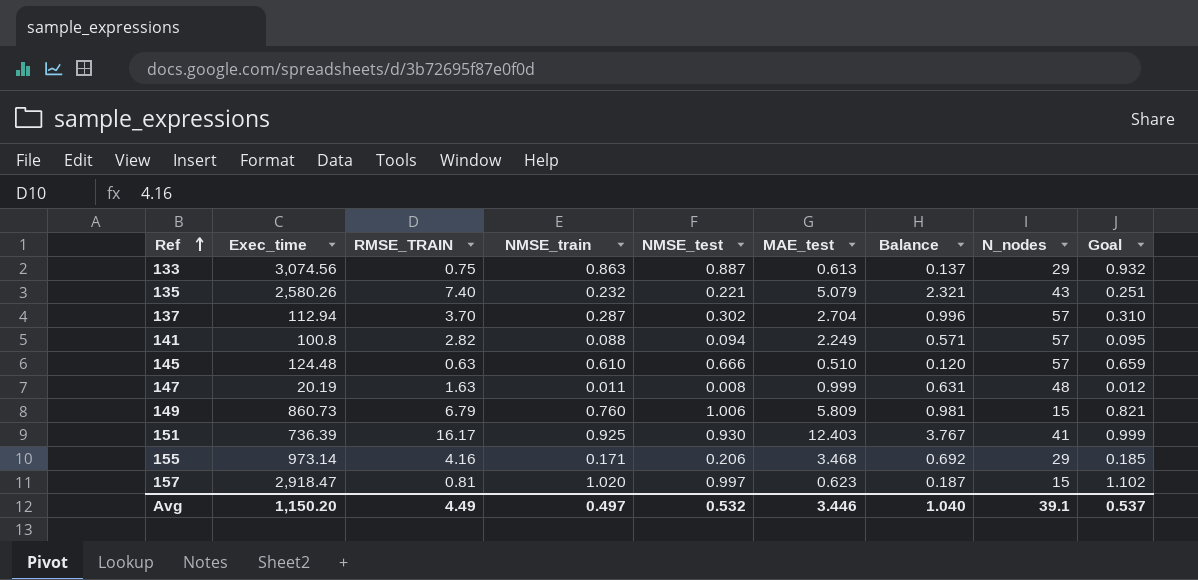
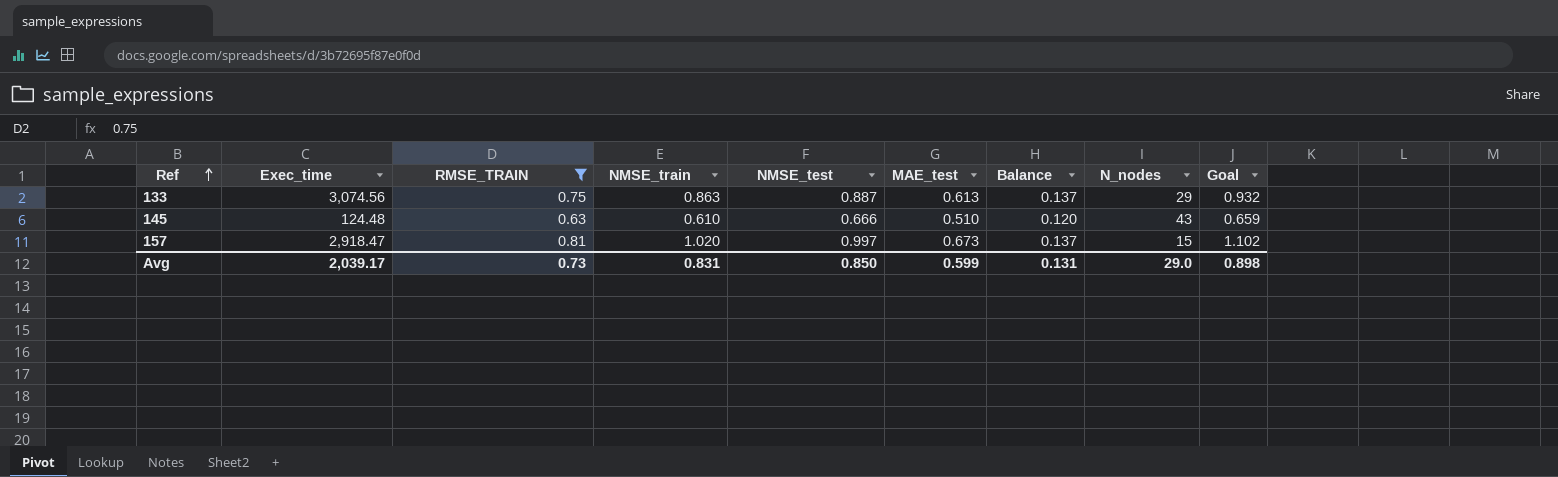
filter: none -> RMSE_TRAIN <= 0.81
145 | N_nodes: 57 -> 43
157 | MAE_test: 0.623 -> 0.673
157 | Balance: 0.187 -> 0.137
Avg | Exec_time: 1,150.20 -> 2,039.17
Avg | RMSE_TRAIN: 4.49 -> 0.73
Avg | NMSE_train: 0.497 -> 0.831
Avg | NMSE_test: 0.532 -> 0.850
Avg | MAE_test: 3.446 -> 0.599
Avg | Balance: 1.040 -> 0.131
Avg | N_nodes: 39.1 -> 29.0
Avg | Goal: 0.537 -> 0.898

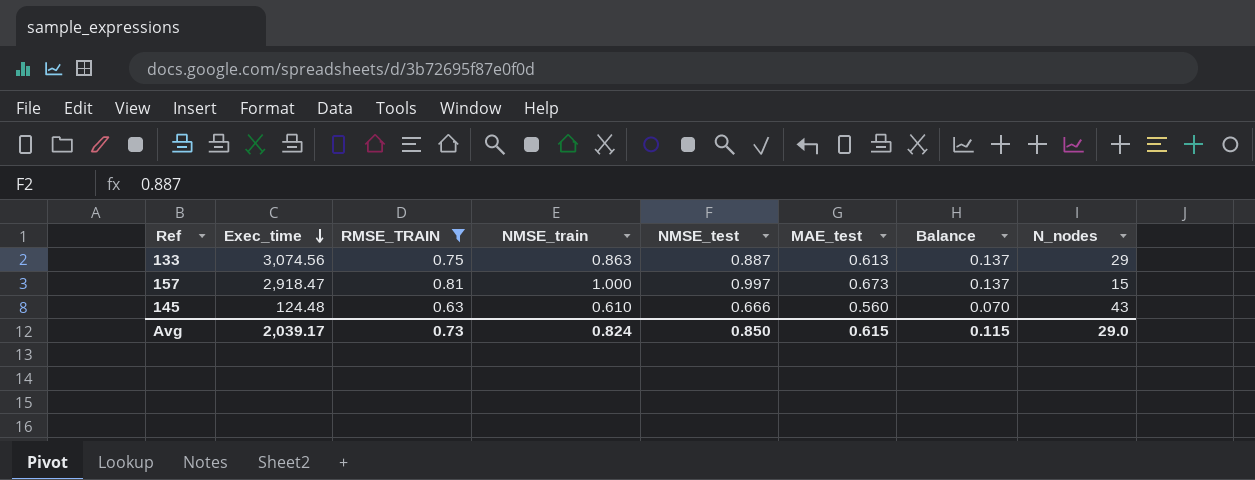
row order: Ref ascending -> Exec_time descending
column Goal | formula: [NMSE_train] * 1.08 -> none
157 | NMSE_train: 1.020 -> 1.000
145 | MAE_test: 0.510 -> 0.560
145 | Balance: 0.120 -> 0.070
Avg | NMSE_train: 0.831 -> 0.824
Avg | MAE_test: 0.599 -> 0.615
Avg | Balance: 0.131 -> 0.115

